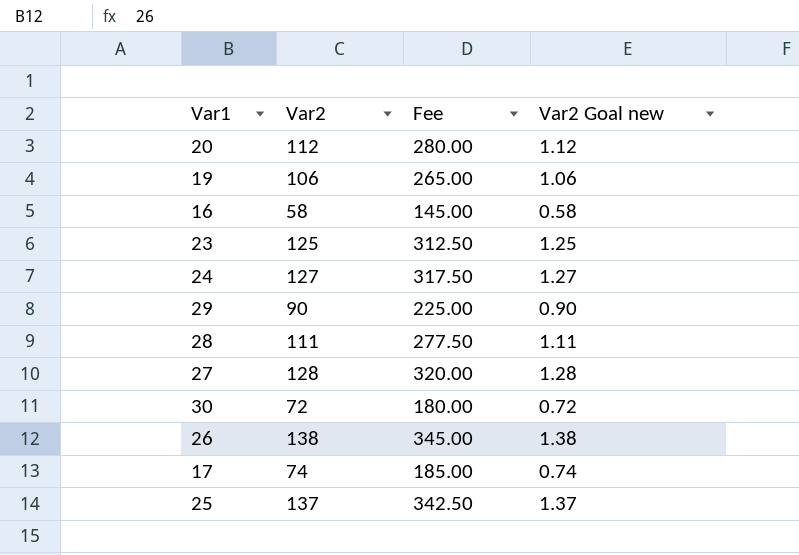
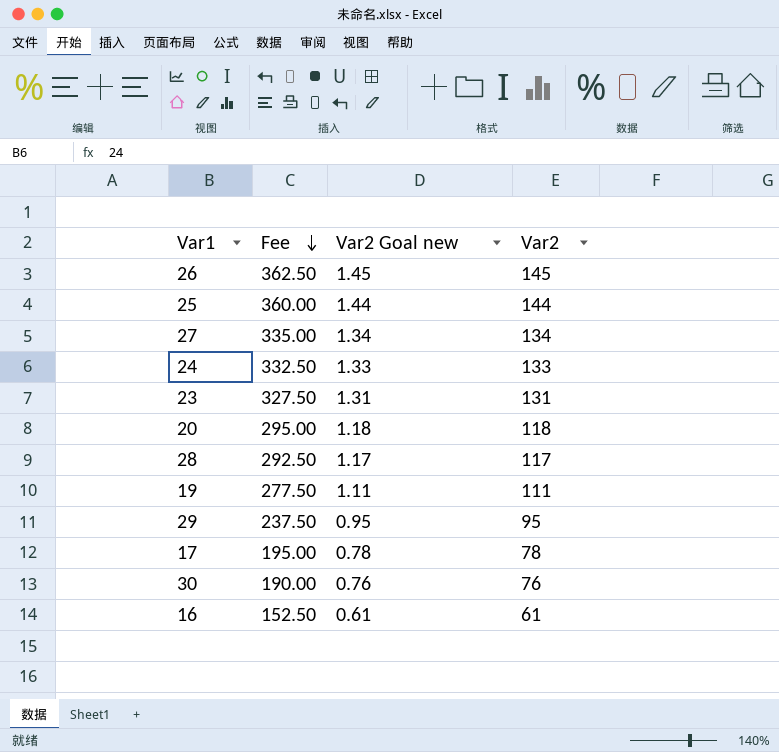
row order: none -> Fee descending
column Var2 | position: 2 -> 4
26 | Fee: 345.00 -> 362.50
26 | Var2 Goal new: 1.38 -> 1.45
26 | Var2: 138 -> 145
25 | Fee: 342.50 -> 360.00
25 | Var2 Goal new: 1.37 -> 1.44
25 | Var2: 137 -> 144
27 | Fee: 320.00 -> 335.00
27 | Var2 Goal new: 1.28 -> 1.34
27 | Var2: 128 -> 134
24 | Fee: 317.50 -> 332.50
24 | Var2 Goal new: 1.27 -> 1.33
24 | Var2: 127 -> 133
23 | Fee: 312.50 -> 327.50
23 | Var2 Goal new: 1.25 -> 1.31
23 | Var2: 125 -> 131
20 | Fee: 280.00 -> 295.00
20 | Var2 Goal new: 1.12 -> 1.18
20 | Var2: 112 -> 118
28 | Fee: 277.50 -> 292.50
28 | Var2 Goal new: 1.11 -> 1.17
28 | Var2: 111 -> 117
19 | Fee: 265.00 -> 277.50
19 | Var2 Goal new: 1.06 -> 1.11
19 | Var2: 106 -> 111
29 | Fee: 225.00 -> 237.50
29 | Var2 Goal new: 0.90 -> 0.95
29 | Var2: 90 -> 95
17 | Fee: 185.00 -> 195.00
17 | Var2 Goal new: 0.74 -> 0.78
17 | Var2: 74 -> 78
30 | Fee: 180.00 -> 190.00
30 | Var2 Goal new: 0.72 -> 0.76
30 | Var2: 72 -> 76
16 | Fee: 145.00 -> 152.50
16 | Var2 Goal new: 0.58 -> 0.61
16 | Var2: 58 -> 61

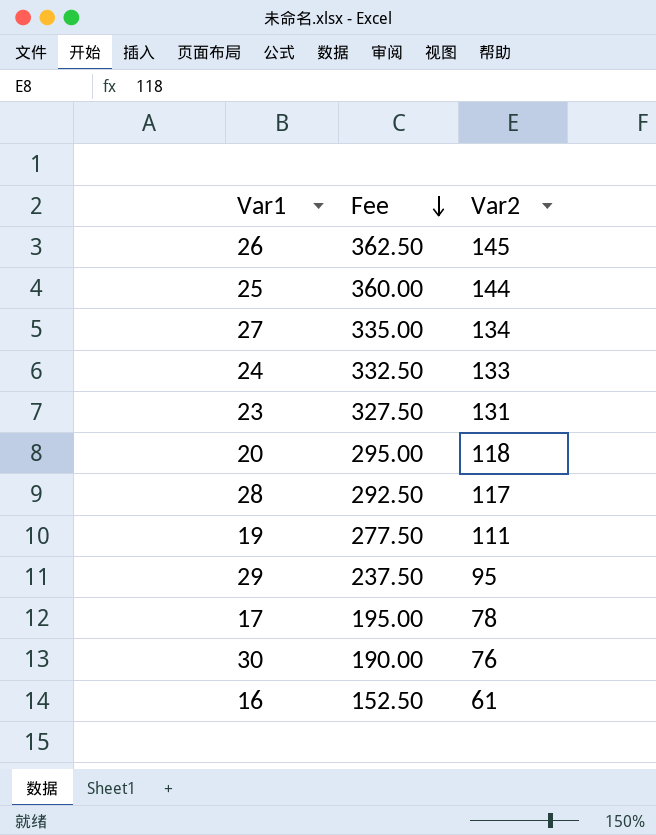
column Var2 Goal new | formula: [Var2] * 0.01 -> none

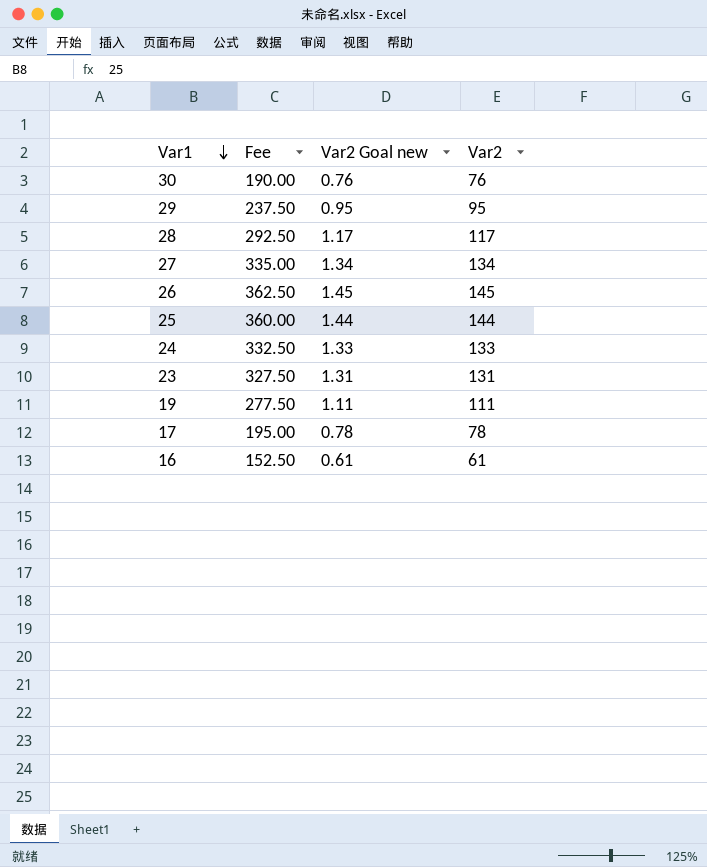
row order: Fee descending -> Var1 descending
column Var2 Goal new | formula: none -> [Var2] * 0.01
row 20: 295.00 | 118 -> none

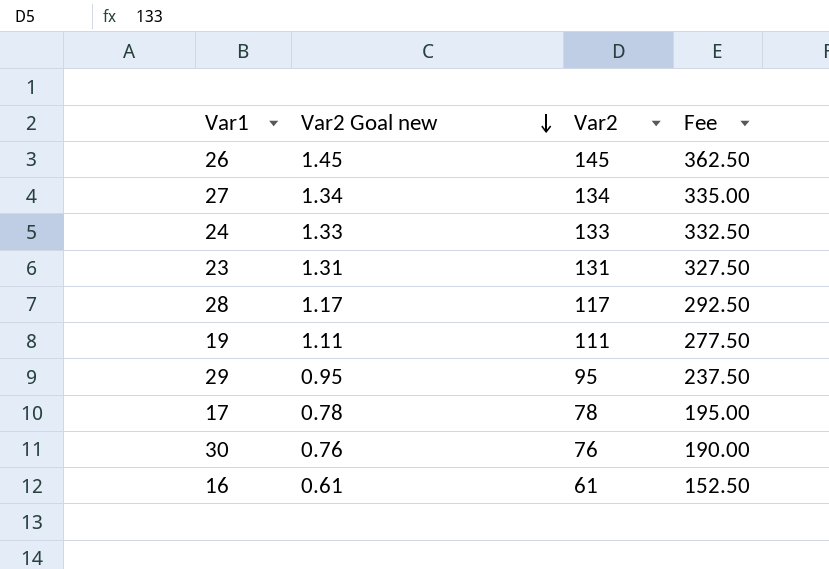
row order: Var1 descending -> Var2 Goal new descending
column Fee | position: 2 -> 4
row 25: 360.00 | 1.44 | 144 -> none

